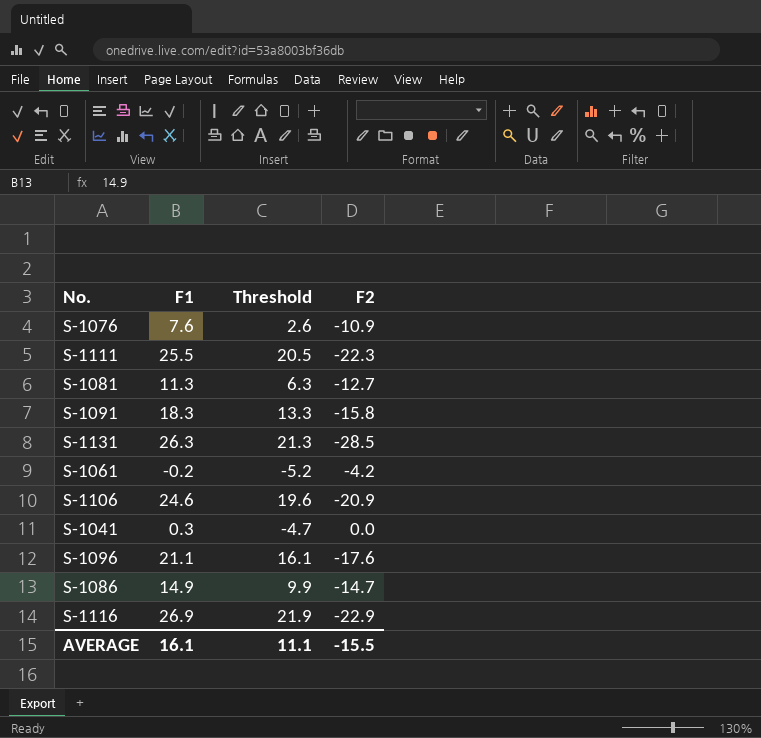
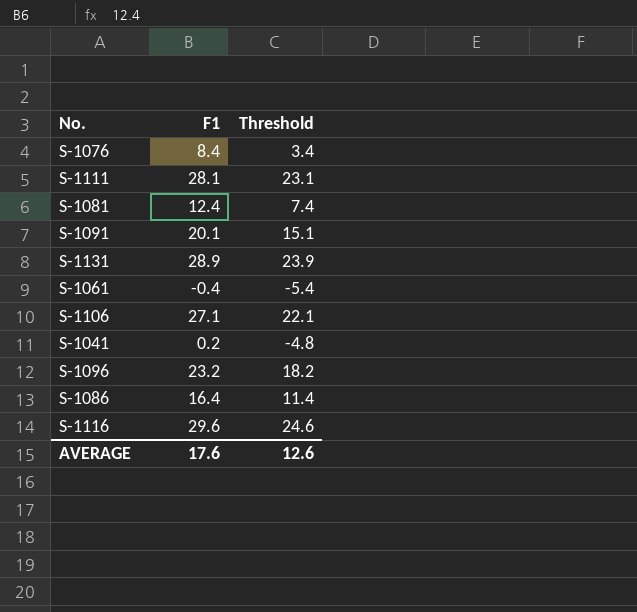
column F2 | position: 4 -> none
S-1076 | F1: 7.6 -> 8.4
S-1076 | Threshold: 2.6 -> 3.4
S-1111 | F1: 25.5 -> 28.1
S-1111 | Threshold: 20.5 -> 23.1
S-1081 | F1: 11.3 -> 12.4
S-1081 | Threshold: 6.3 -> 7.4
S-1091 | F1: 18.3 -> 20.1
S-1091 | Threshold: 13.3 -> 15.1
S-1131 | F1: 26.3 -> 28.9
S-1131 | Threshold: 21.3 -> 23.9
S-1061 | F1: -0.2 -> -0.4
S-1061 | Threshold: -5.2 -> -5.4
S-1106 | F1: 24.6 -> 27.1
S-1106 | Threshold: 19.6 -> 22.1
S-1041 | F1: 0.3 -> 0.2
S-1041 | Threshold: -4.7 -> -4.8
S-1096 | F1: 21.1 -> 23.2
S-1096 | Threshold: 16.1 -> 18.2
S-1086 | F1: 14.9 -> 16.4
S-1086 | Threshold: 9.9 -> 11.4
S-1116 | F1: 26.9 -> 29.6
S-1116 | Threshold: 21.9 -> 24.6
AVERAGE | F1: 16.1 -> 17.6
AVERAGE | Threshold: 11.1 -> 12.6

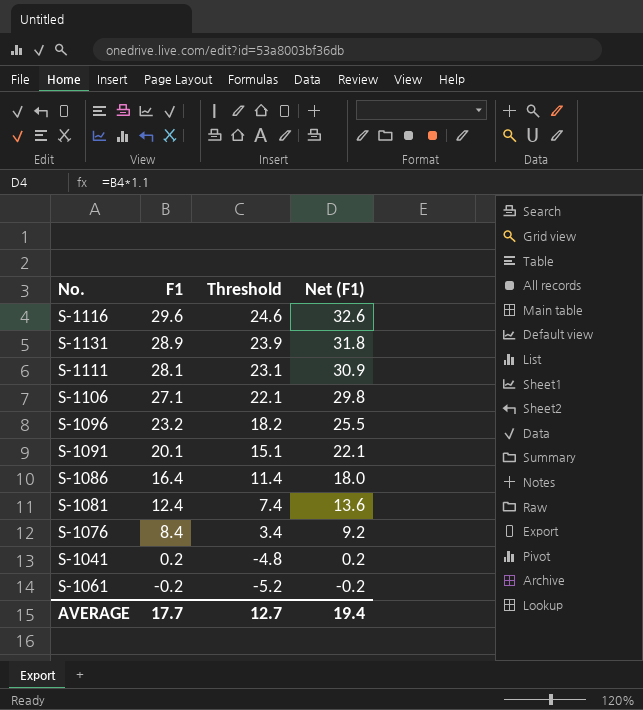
row order: none -> F1 descending
column Net (F1) | formula: none -> [F1] * 1.1
S-1061 | F1: -0.4 -> -0.2
S-1061 | Threshold: -5.4 -> -5.2
AVERAGE | F1: 17.6 -> 17.7
AVERAGE | Threshold: 12.6 -> 12.7

